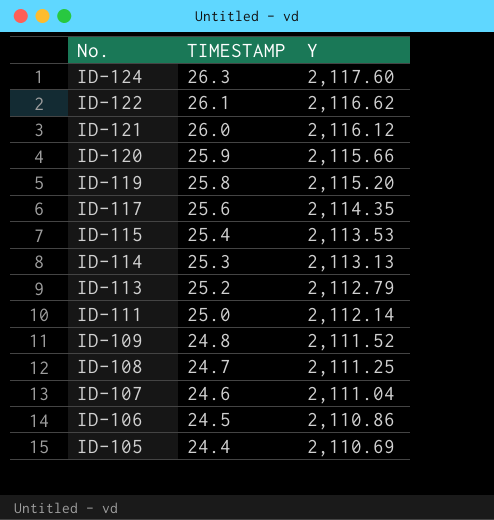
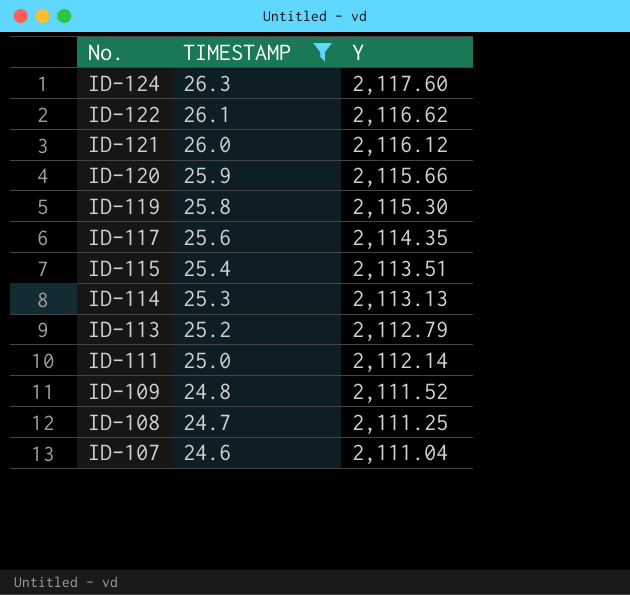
filter: none -> TIMESTAMP >= 24.6
ID-119 | Y: 2,115.20 -> 2,115.30
ID-115 | Y: 2,113.53 -> 2,113.51

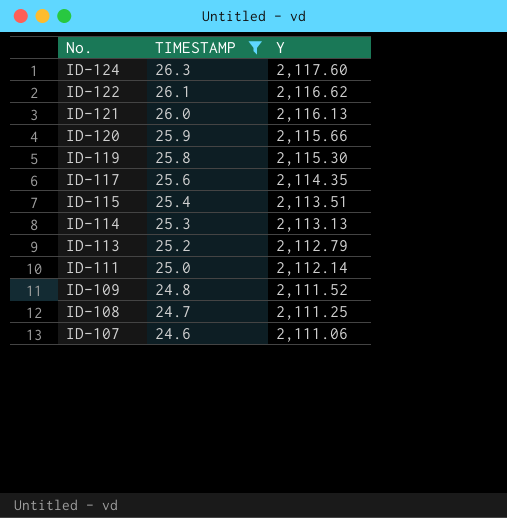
ID-121 | Y: 2,116.12 -> 2,116.13
ID-107 | Y: 2,111.04 -> 2,111.06

